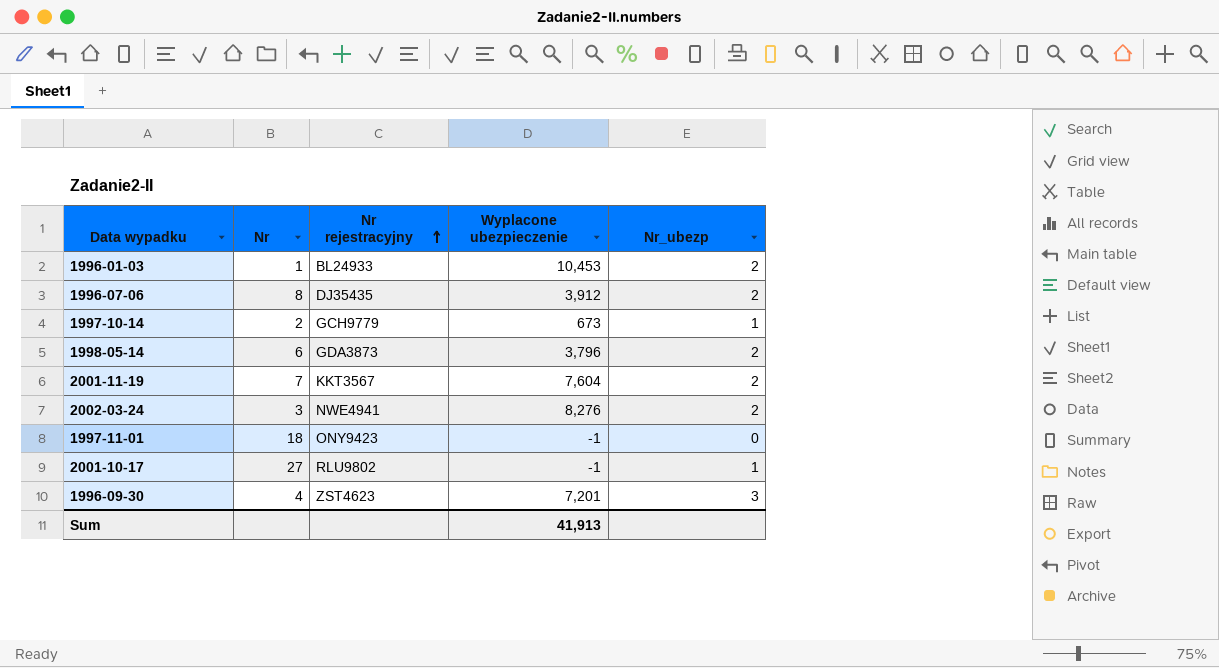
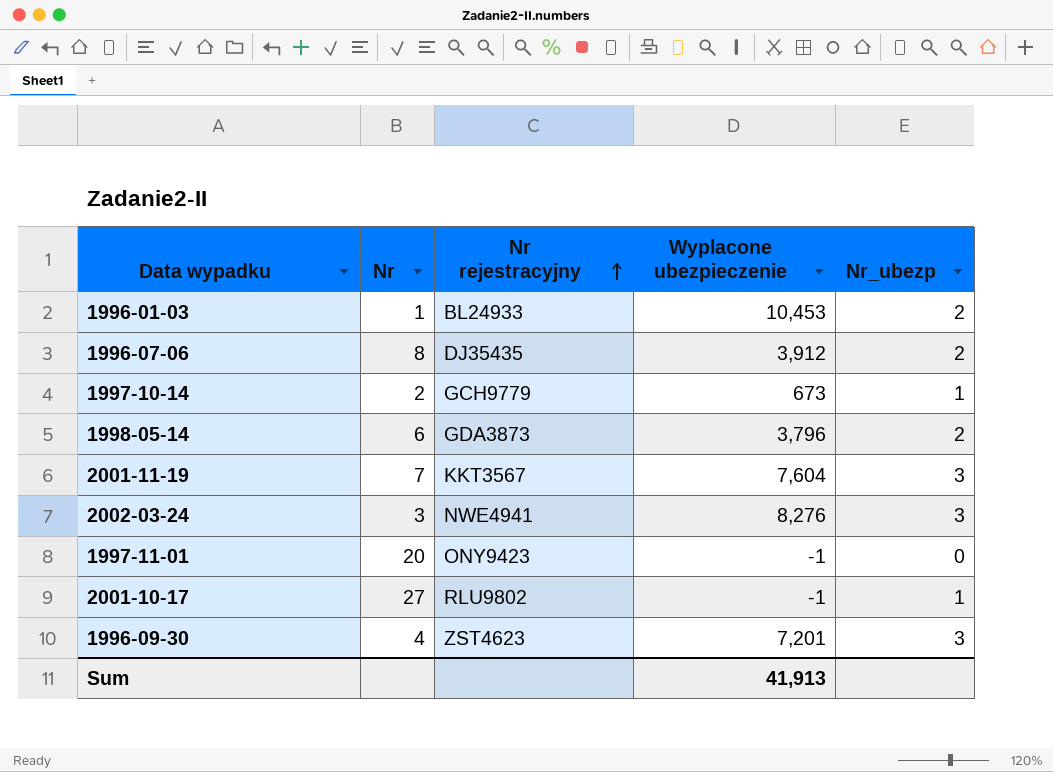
2001-11-19 | Nr_ubezp: 2 -> 3
2002-03-24 | Nr_ubezp: 2 -> 3
1997-11-01 | Nr: 18 -> 20

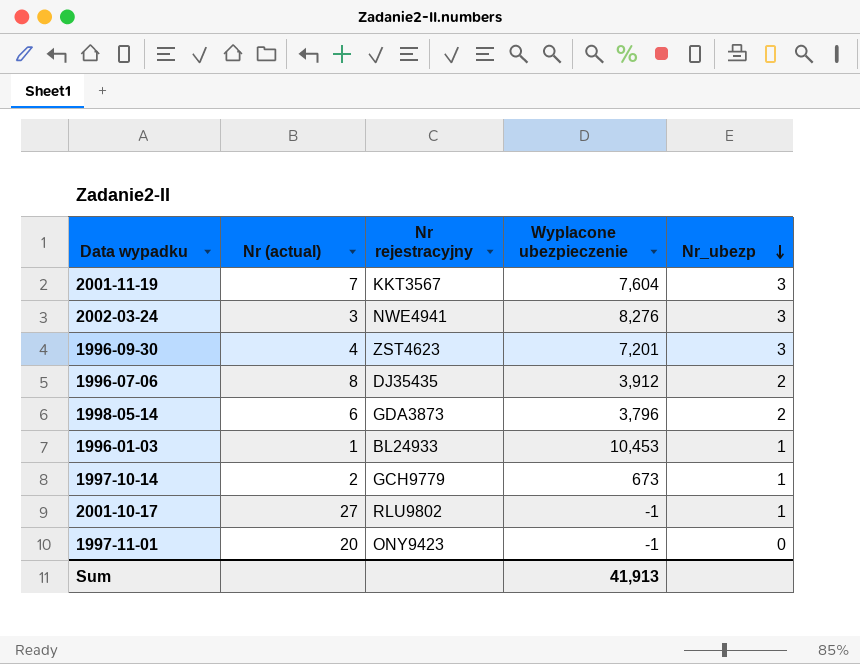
row order: Nr rejestracyjny ascending -> Nr_ubezp descending
column name: Nr -> Nr (actual)
1996-01-03 | Nr_ubezp: 2 -> 1

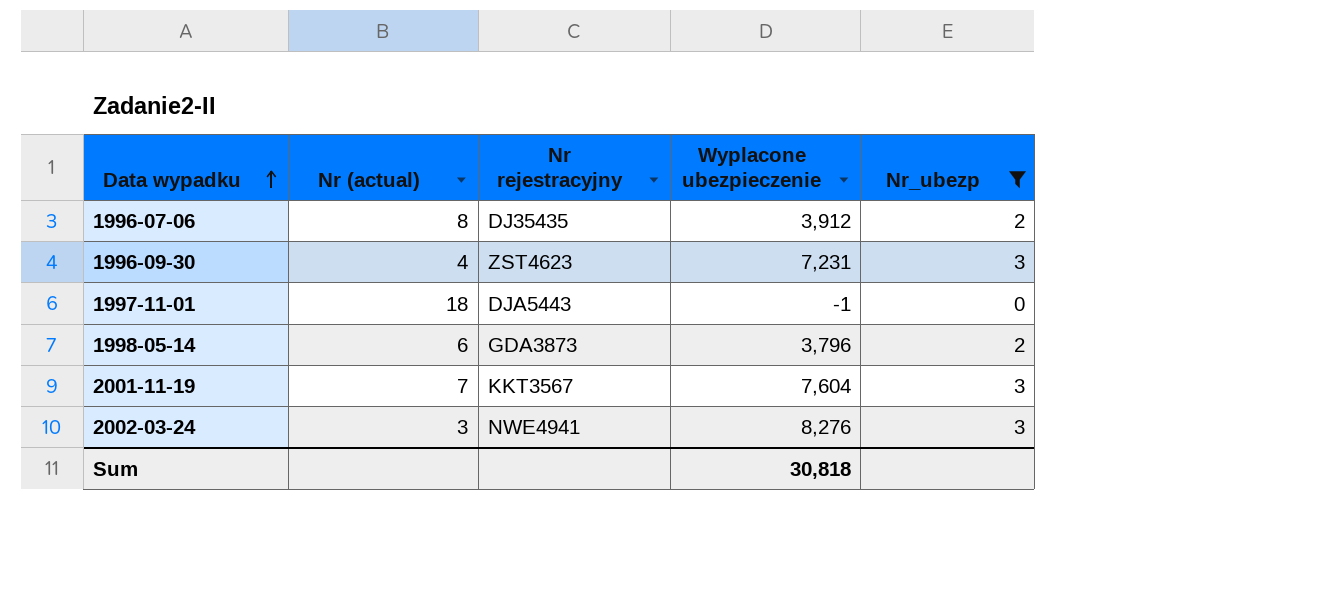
filter: none -> Nr_ubezp != 1
row order: Nr_ubezp descending -> Data wypadku ascending
1996-09-30 | Wyplacone ubezpieczenie: 7,201 -> 7,231
1997-11-01 | Nr (actual): 20 -> 18
1997-11-01 | Nr rejestracyjny: ONY9423 -> DJA5443
Sum | Wyplacone ubezpieczenie: 41,913 -> 30,818

